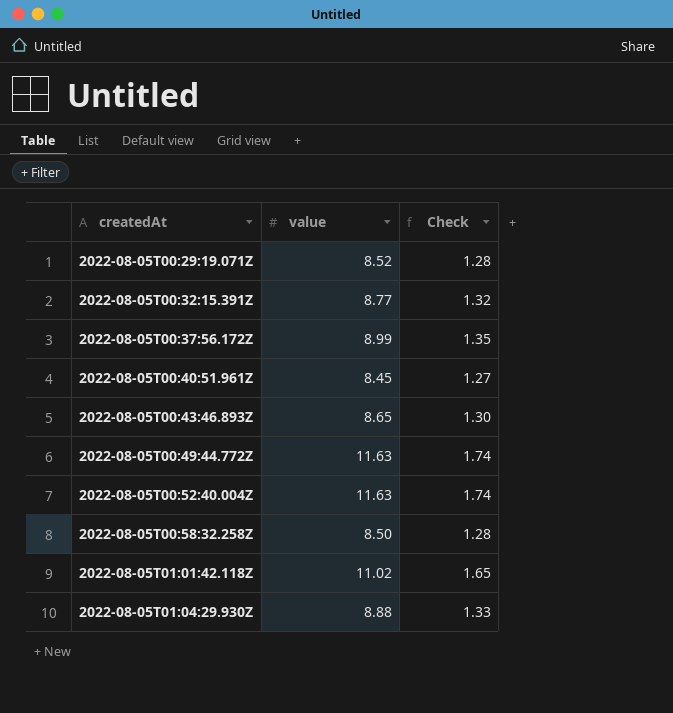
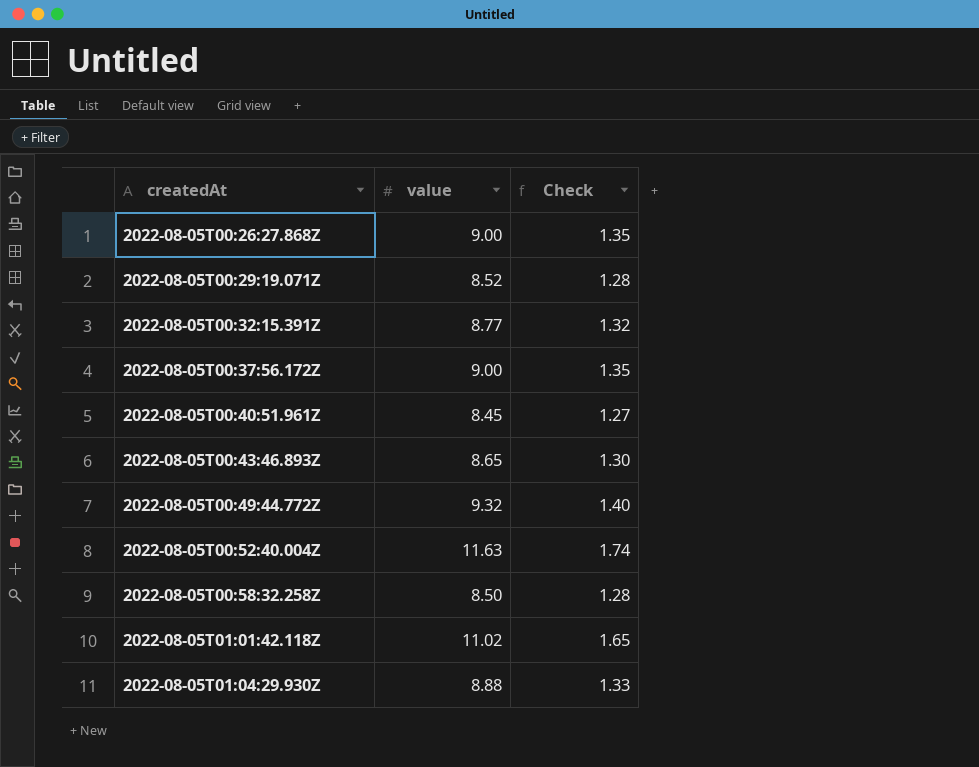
row 2022-08-05T00:26:27.868Z: none -> 9.00 | 1.35
2022-08-05T00:37:56.172Z | value: 8.99 -> 9.00
2022-08-05T00:49:44.772Z | value: 11.63 -> 9.32
2022-08-05T00:49:44.772Z | Check: 1.74 -> 1.40

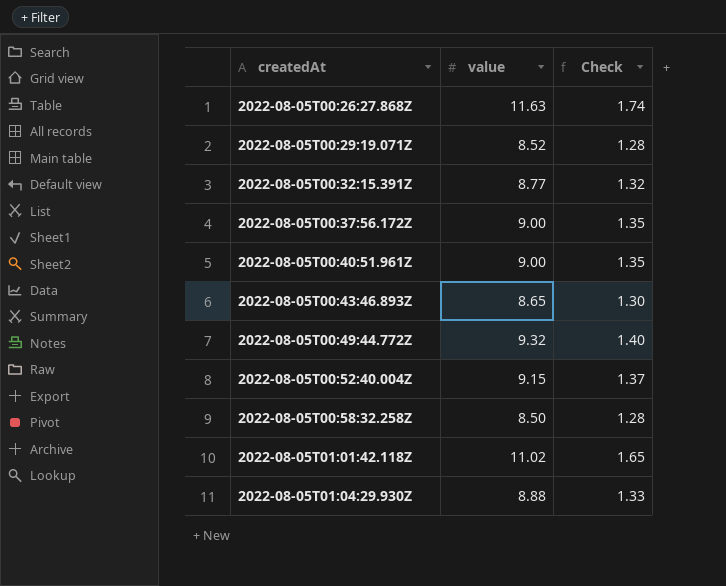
2022-08-05T00:26:27.868Z | value: 9.00 -> 11.63
2022-08-05T00:26:27.868Z | Check: 1.35 -> 1.74
2022-08-05T00:40:51.961Z | value: 8.45 -> 9.00
2022-08-05T00:40:51.961Z | Check: 1.27 -> 1.35
2022-08-05T00:52:40.004Z | value: 11.63 -> 9.15
2022-08-05T00:52:40.004Z | Check: 1.74 -> 1.37

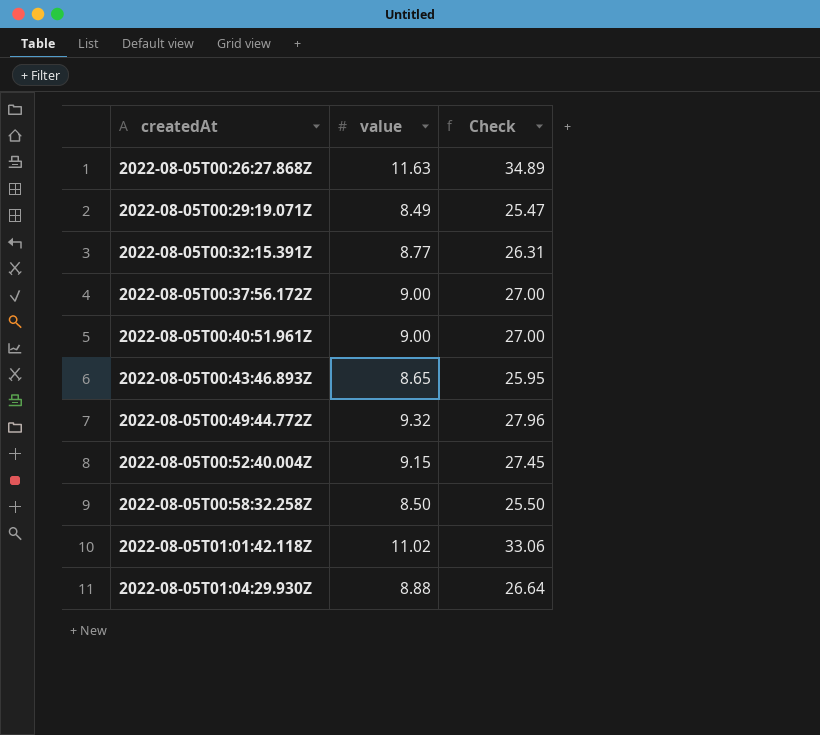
column Check | formula: [value] * 0.15 -> [value] * 3
2022-08-05T00:29:19.071Z | value: 8.52 -> 8.49

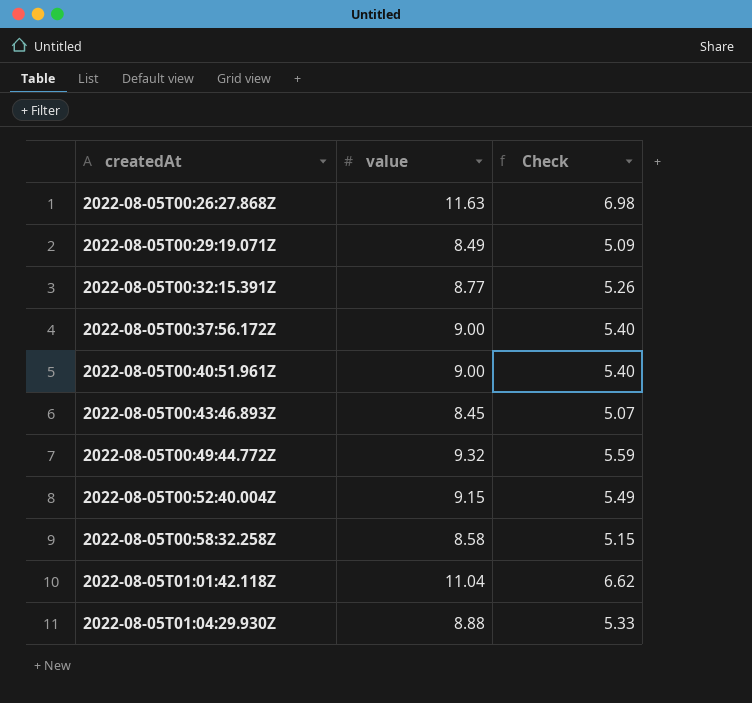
column Check | formula: [value] * 3 -> [value] * 0.6
2022-08-05T00:43:46.893Z | value: 8.65 -> 8.45
2022-08-05T00:58:32.258Z | value: 8.50 -> 8.58
2022-08-05T01:01:42.118Z | value: 11.02 -> 11.04

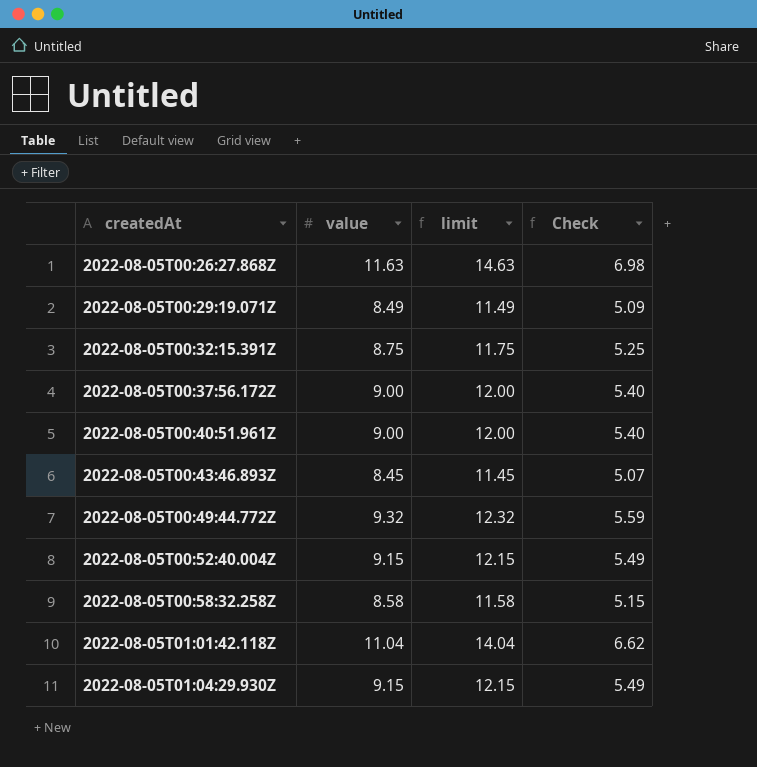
column limit | formula: none -> [value] + 3
2022-08-05T00:32:15.391Z | value: 8.77 -> 8.75
2022-08-05T00:32:15.391Z | Check: 5.26 -> 5.25
2022-08-05T01:04:29.930Z | value: 8.88 -> 9.15
2022-08-05T01:04:29.930Z | Check: 5.33 -> 5.49

